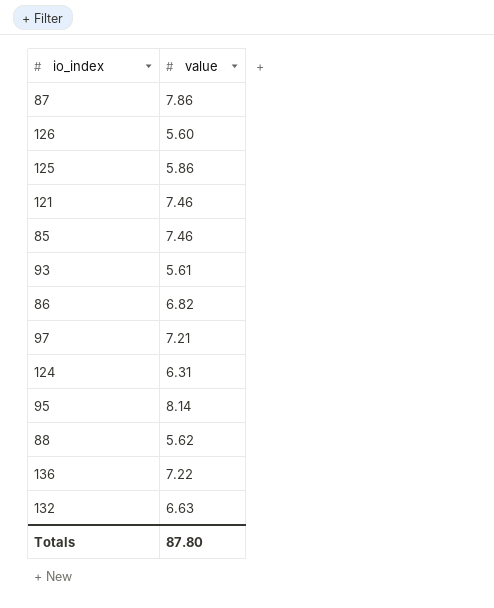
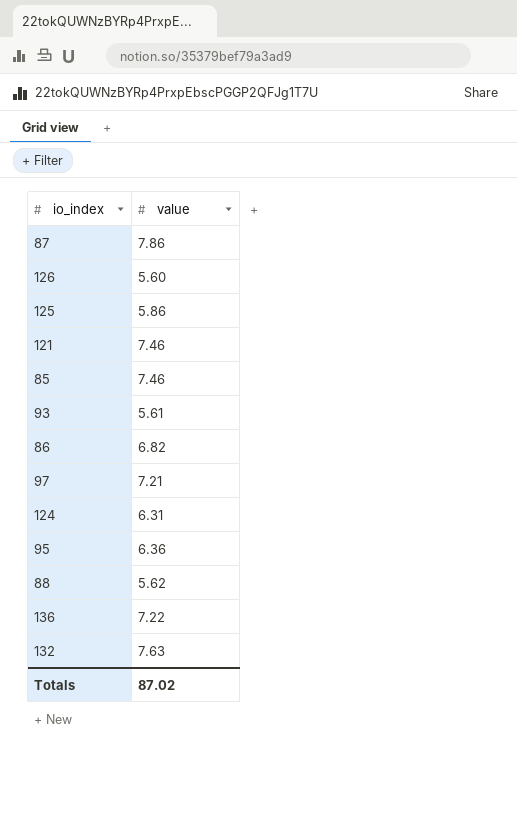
95 | value: 8.14 -> 6.36
132 | value: 6.63 -> 7.63
Totals | value: 87.80 -> 87.02

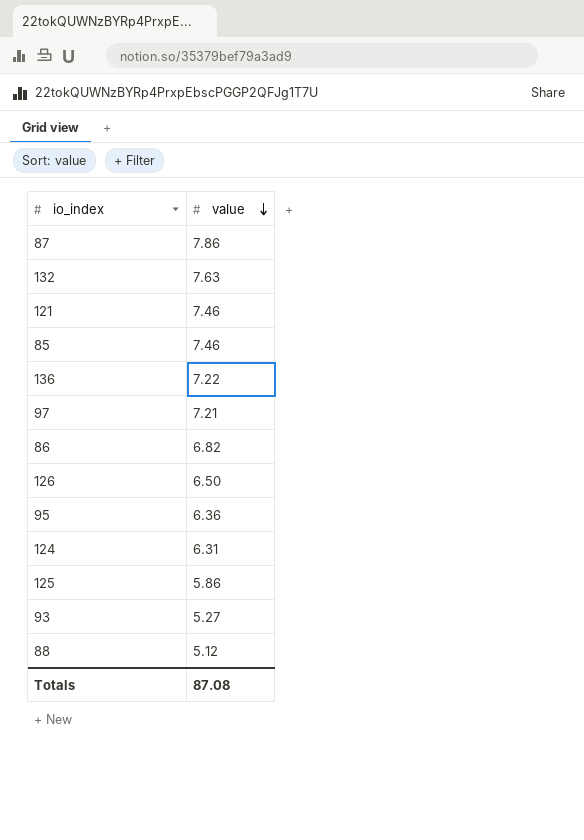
row order: none -> value descending
126 | value: 5.60 -> 6.50
93 | value: 5.61 -> 5.27
88 | value: 5.62 -> 5.12
Totals | value: 87.02 -> 87.08

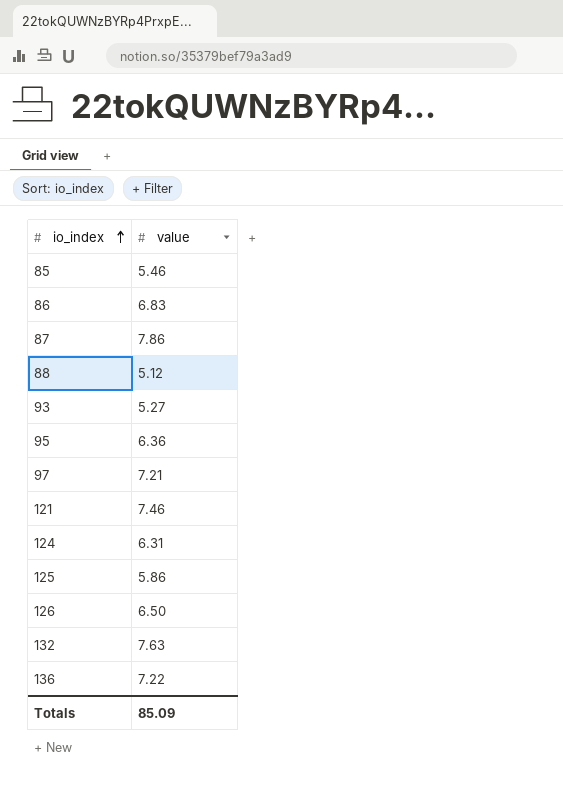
row order: value descending -> io_index ascending
85 | value: 7.46 -> 5.46
86 | value: 6.82 -> 6.83
Totals | value: 87.08 -> 85.09

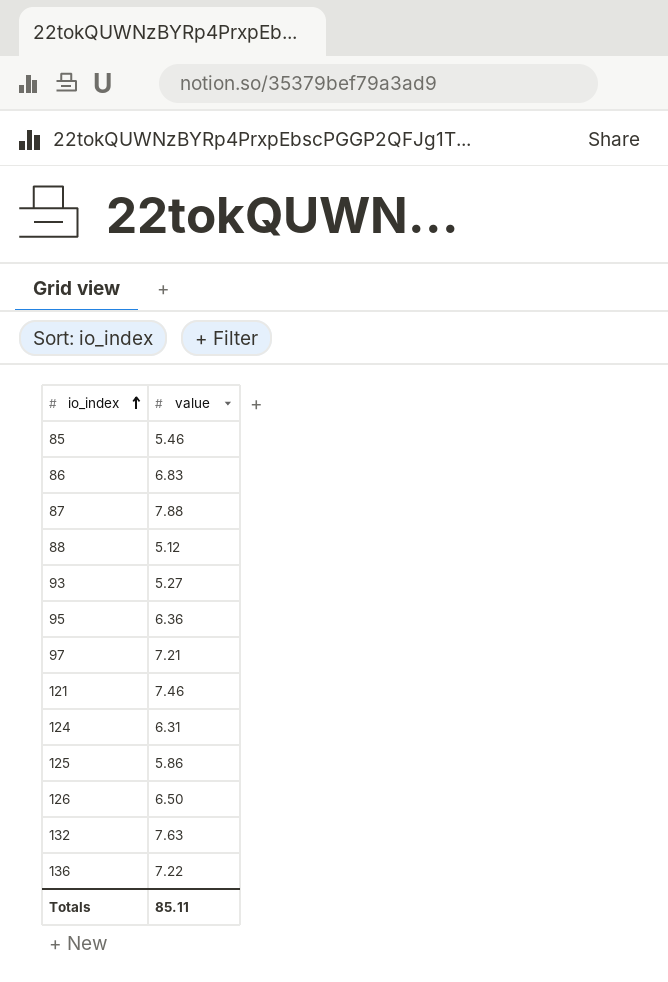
87 | value: 7.86 -> 7.88
Totals | value: 85.09 -> 85.11

